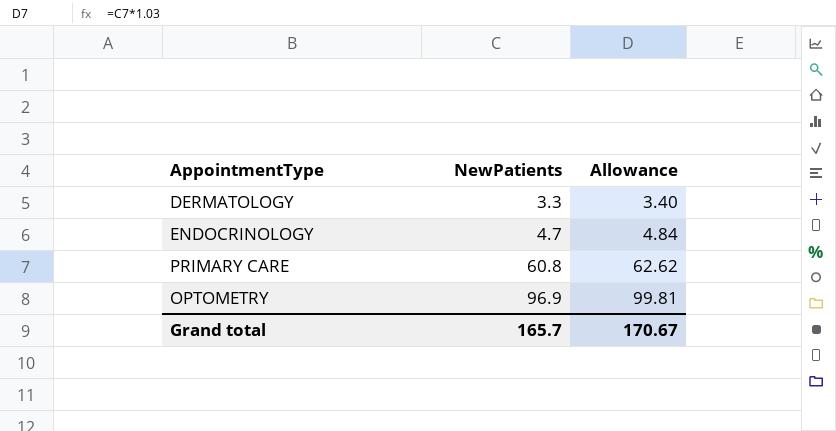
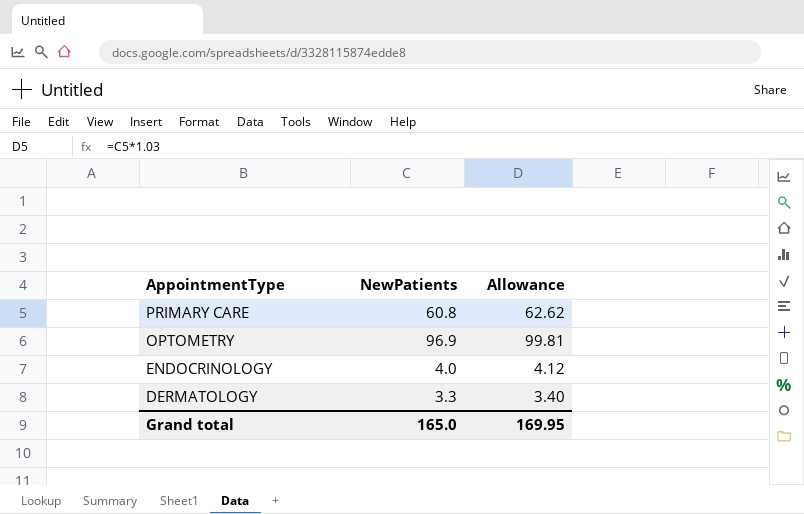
row order: NewPatients ascending -> AppointmentType descending
ENDOCRINOLOGY | NewPatients: 4.7 -> 4.0
ENDOCRINOLOGY | Allowance: 4.84 -> 4.12
Grand total | NewPatients: 165.7 -> 165.0
Grand total | Allowance: 170.67 -> 169.95

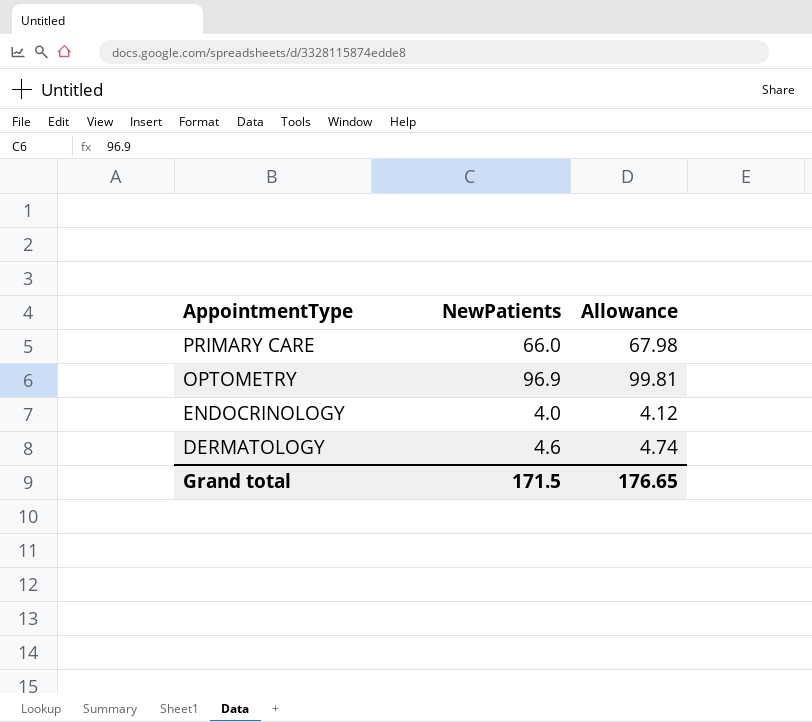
PRIMARY CARE | NewPatients: 60.8 -> 66.0
PRIMARY CARE | Allowance: 62.62 -> 67.98
DERMATOLOGY | NewPatients: 3.3 -> 4.6
DERMATOLOGY | Allowance: 3.40 -> 4.74
Grand total | NewPatients: 165.0 -> 171.5
Grand total | Allowance: 169.95 -> 176.65

